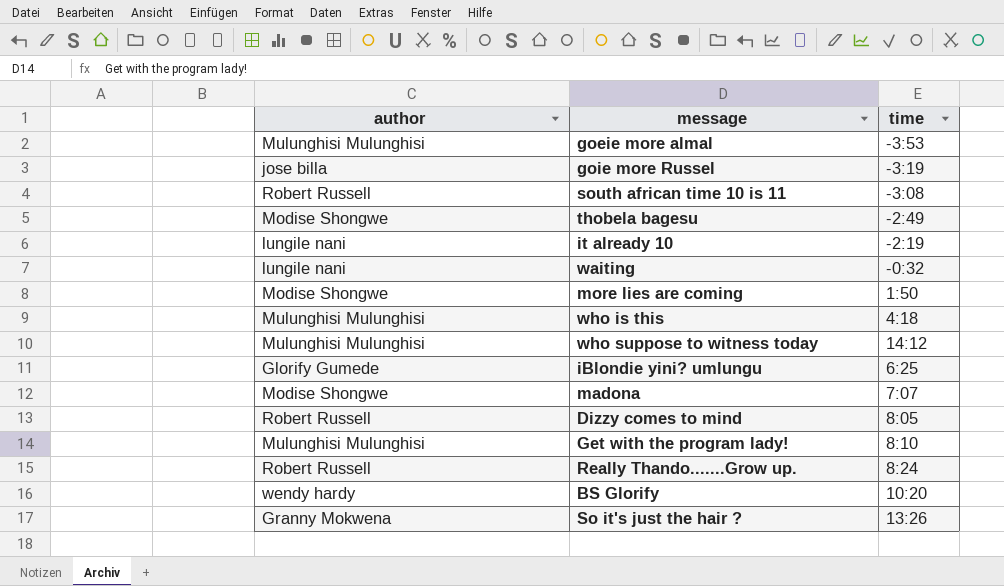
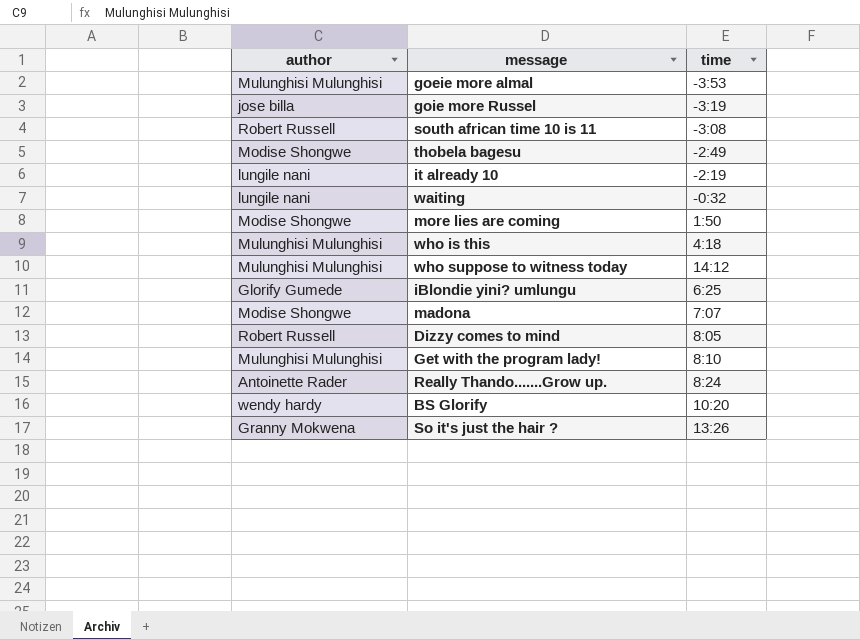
Really Thando.......Grow up. | author: Robert Russell -> Antoinette Rader

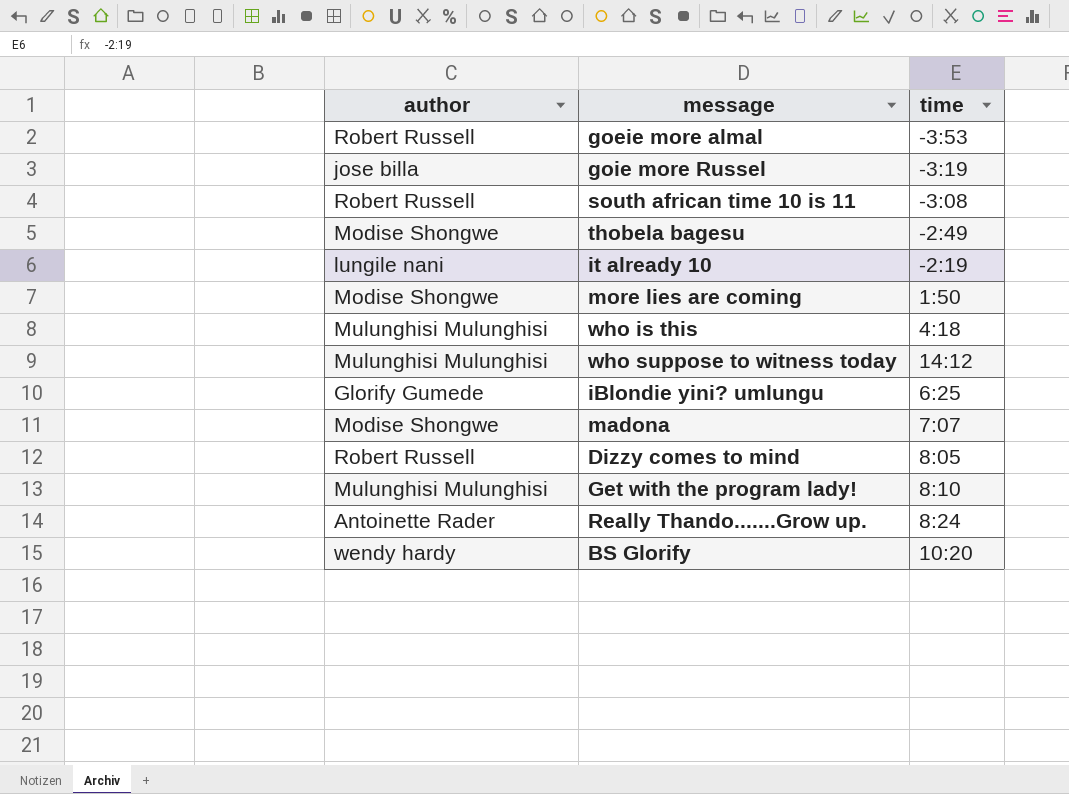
row waiting: lungile nani | -0:32 -> none
row So it's just the hair ?: Granny Mokwena | 13:26 -> none
goeie more almal | author: Mulunghisi Mulunghisi -> Robert Russell

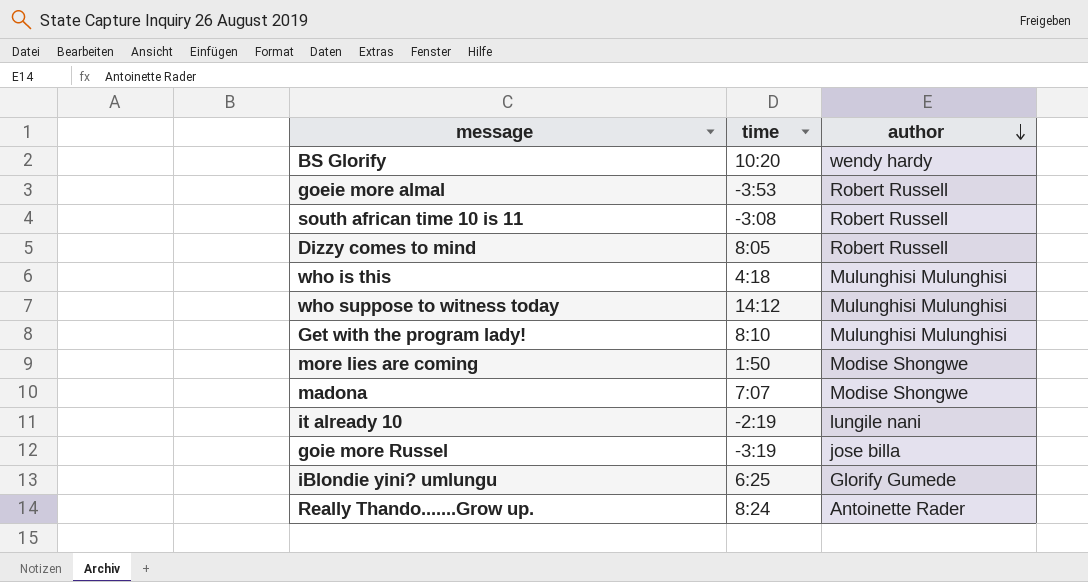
row order: none -> author descending
column author | position: 1 -> 3
row thobela bagesu: Modise Shongwe | -2:49 -> none

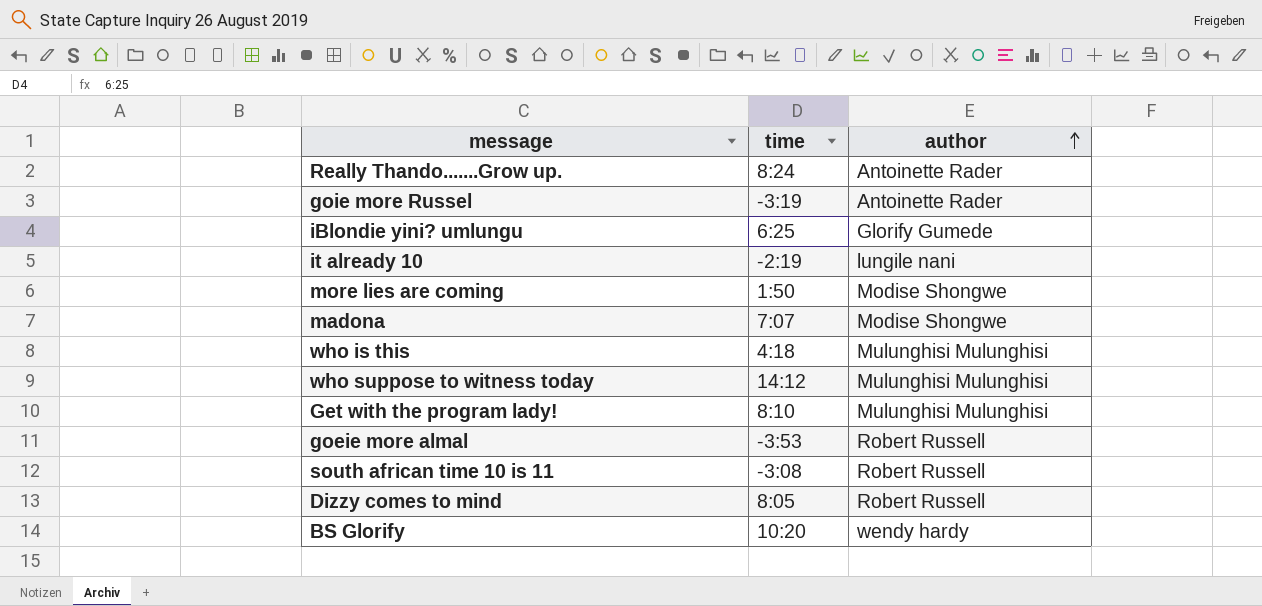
row order: author descending -> author ascending
goie more Russel | author: jose billa -> Antoinette Rader

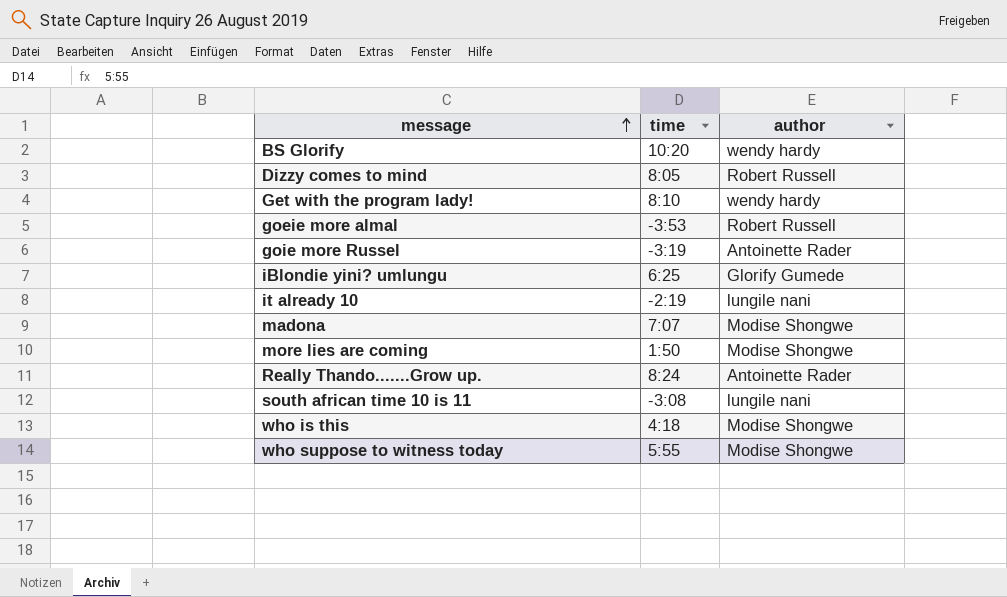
row order: author ascending -> message ascending
Get with the program lady! | author: Mulunghisi Mulunghisi -> wendy hardy
south african time 10 is 11 | author: Robert Russell -> lungile nani
who is this | author: Mulunghisi Mulunghisi -> Modise Shongwe
who suppose to witness today | time: 14:12 -> 5:55
who suppose to witness today | author: Mulunghisi Mulunghisi -> Modise Shongwe

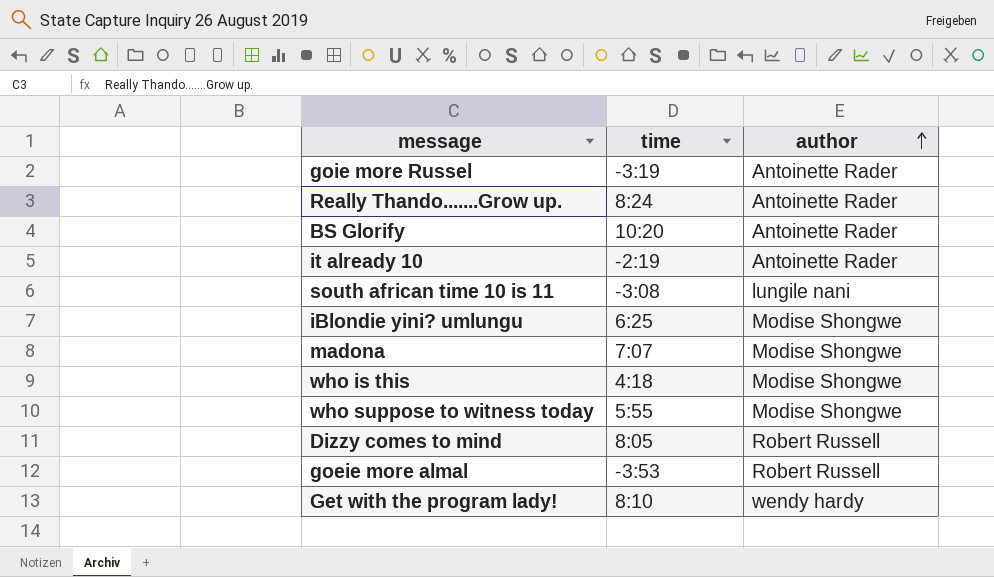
row order: message ascending -> author ascending
row more lies are coming: 1:50 | Modise Shongwe -> none
BS Glorify | author: wendy hardy -> Antoinette Rader
it already 10 | author: lungile nani -> Antoinette Rader
iBlondie yini? umlungu | author: Glorify Gumede -> Modise Shongwe

